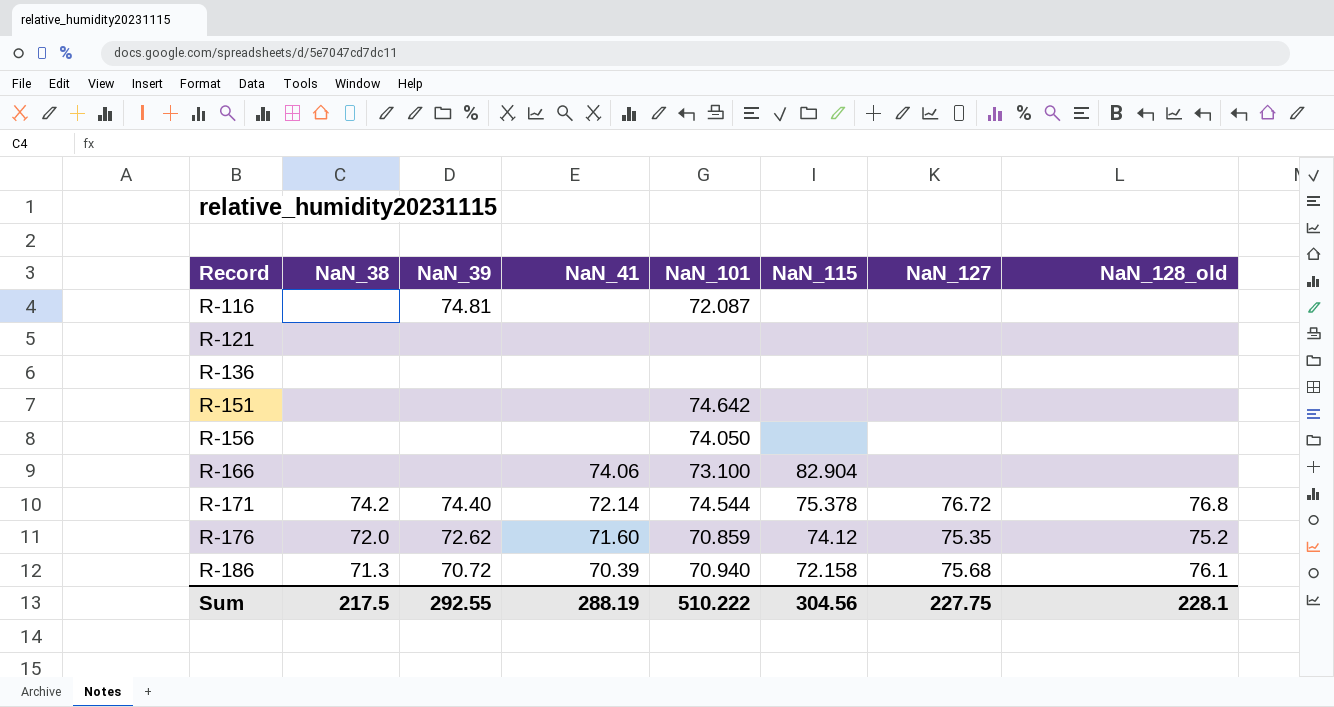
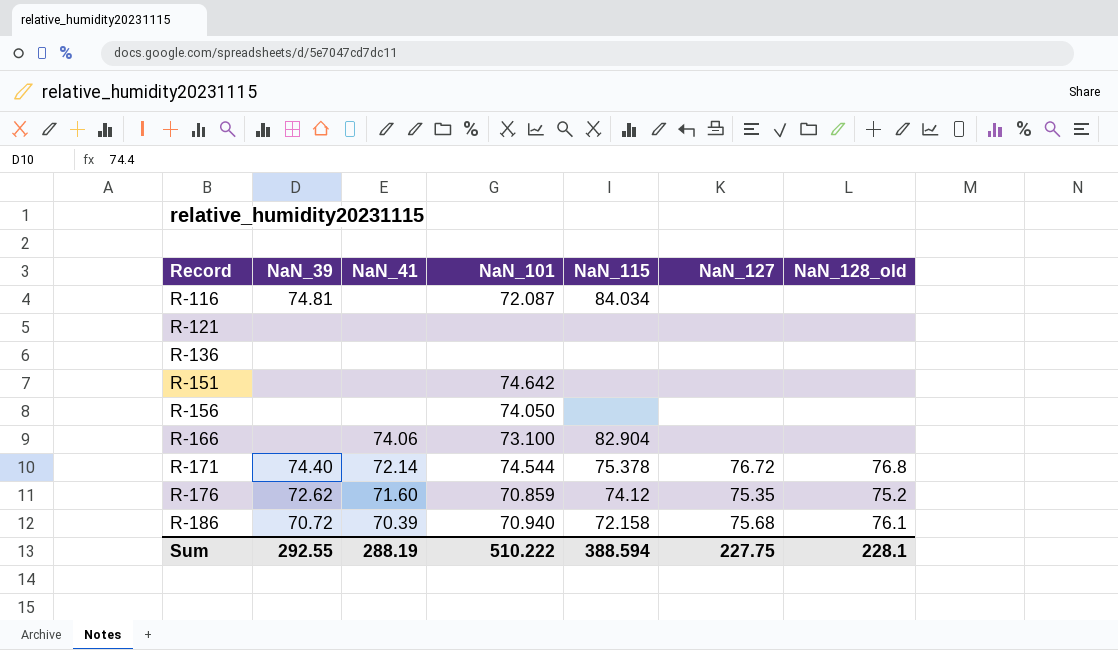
column NaN_38 | position: 2 -> none
R-116 | NaN_115: none -> 84.034
Sum | NaN_115: 304.56 -> 388.594

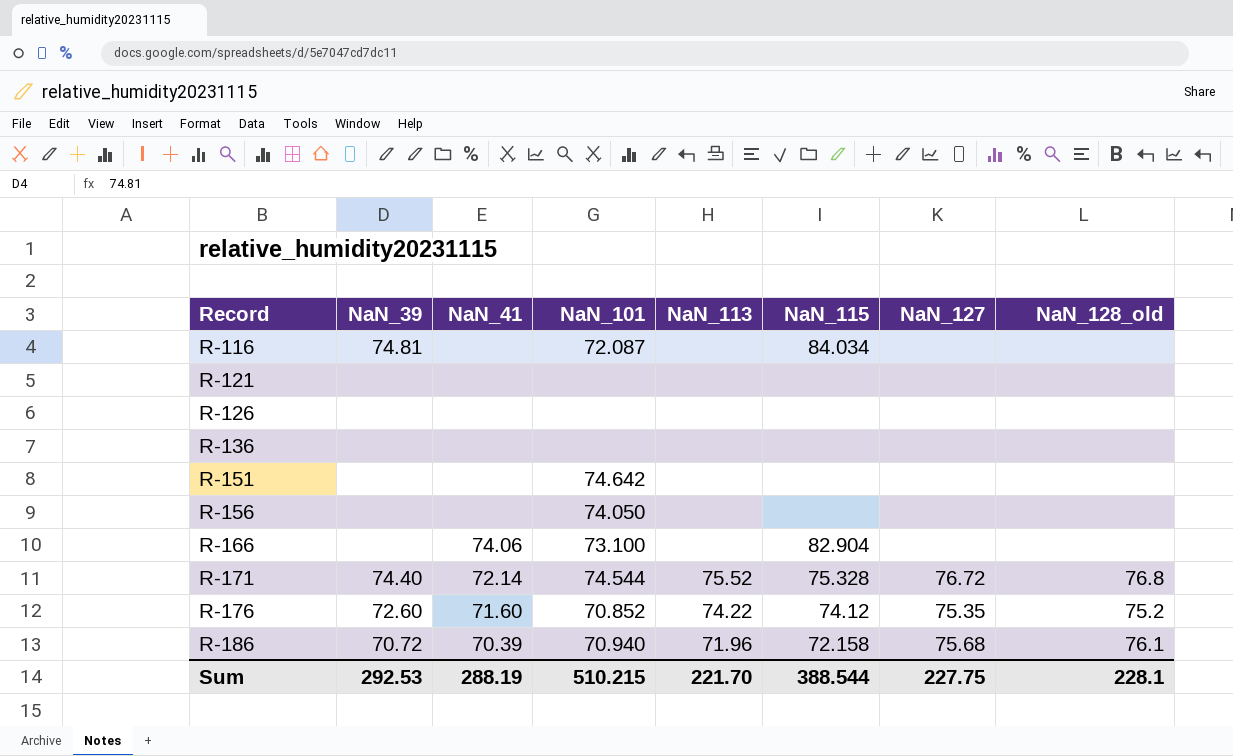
column NaN_113 | position: none -> 5
row R-126: none -> none | none | none | none | none | none | none
R-171 | NaN_115: 75.378 -> 75.328
R-176 | NaN_39: 72.62 -> 72.60
R-176 | NaN_101: 70.859 -> 70.852
Sum | NaN_39: 292.55 -> 292.53
Sum | NaN_101: 510.222 -> 510.215
Sum | NaN_115: 388.594 -> 388.544

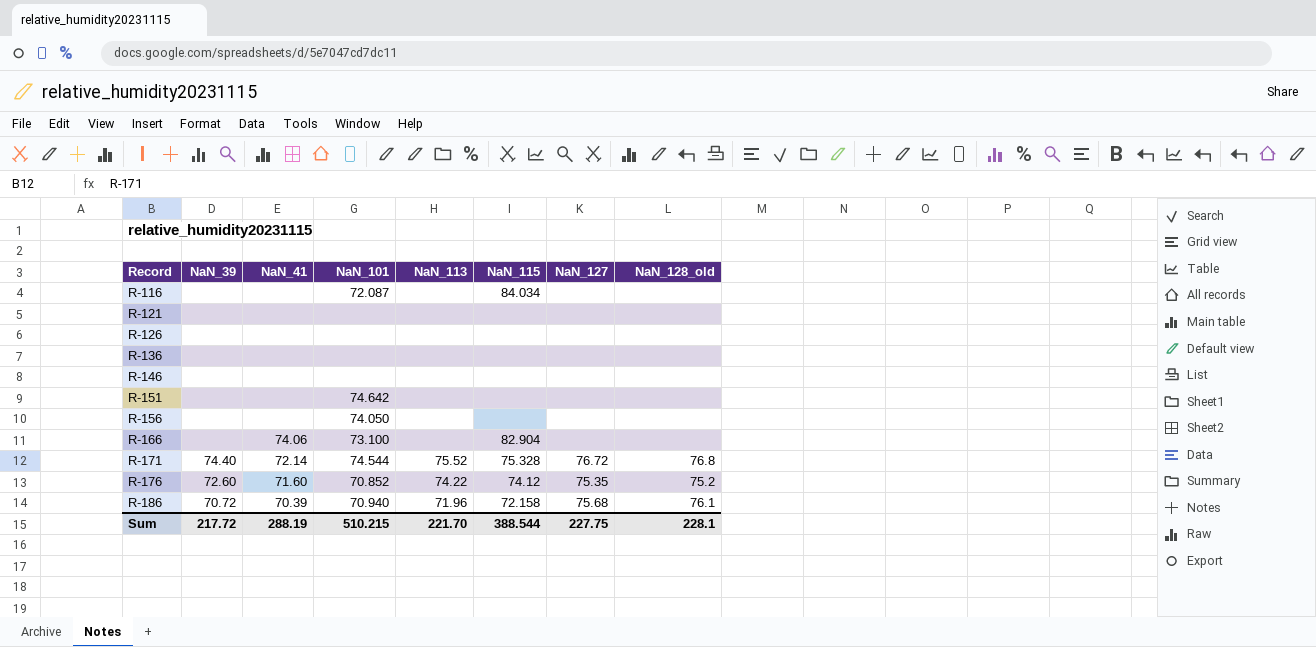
R-116 | NaN_39: 74.81 -> none
row R-146: none -> none | none | none | none | none | none | none
Sum | NaN_39: 292.53 -> 217.72

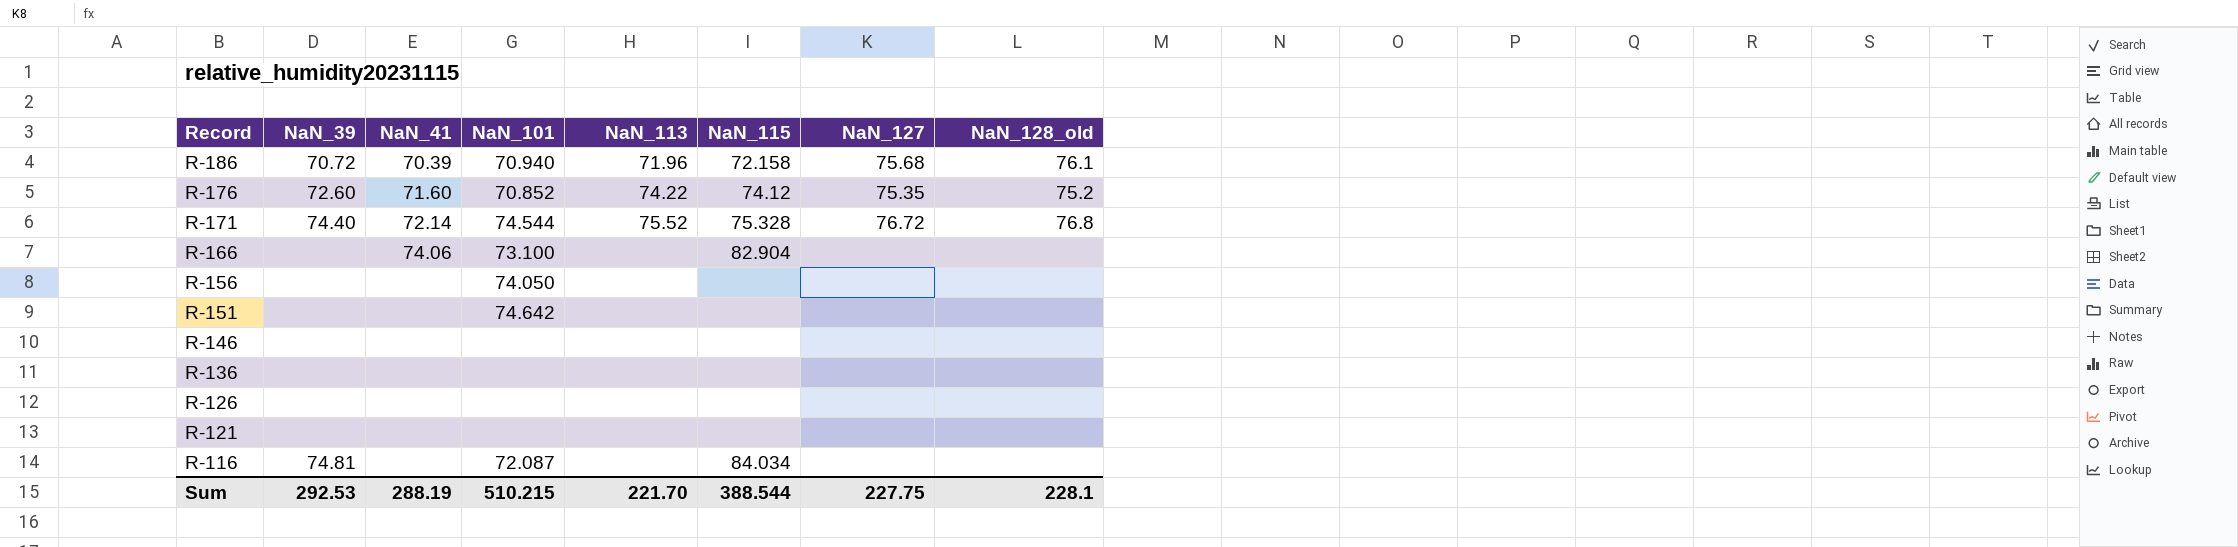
row order: Record ascending -> Record descending
R-116 | NaN_39: none -> 74.81
Sum | NaN_39: 217.72 -> 292.53

